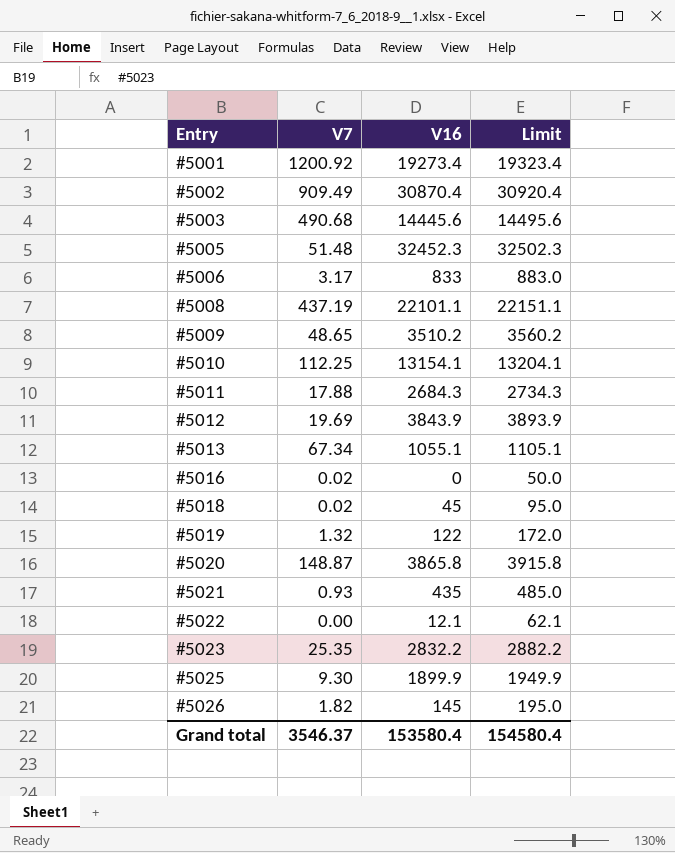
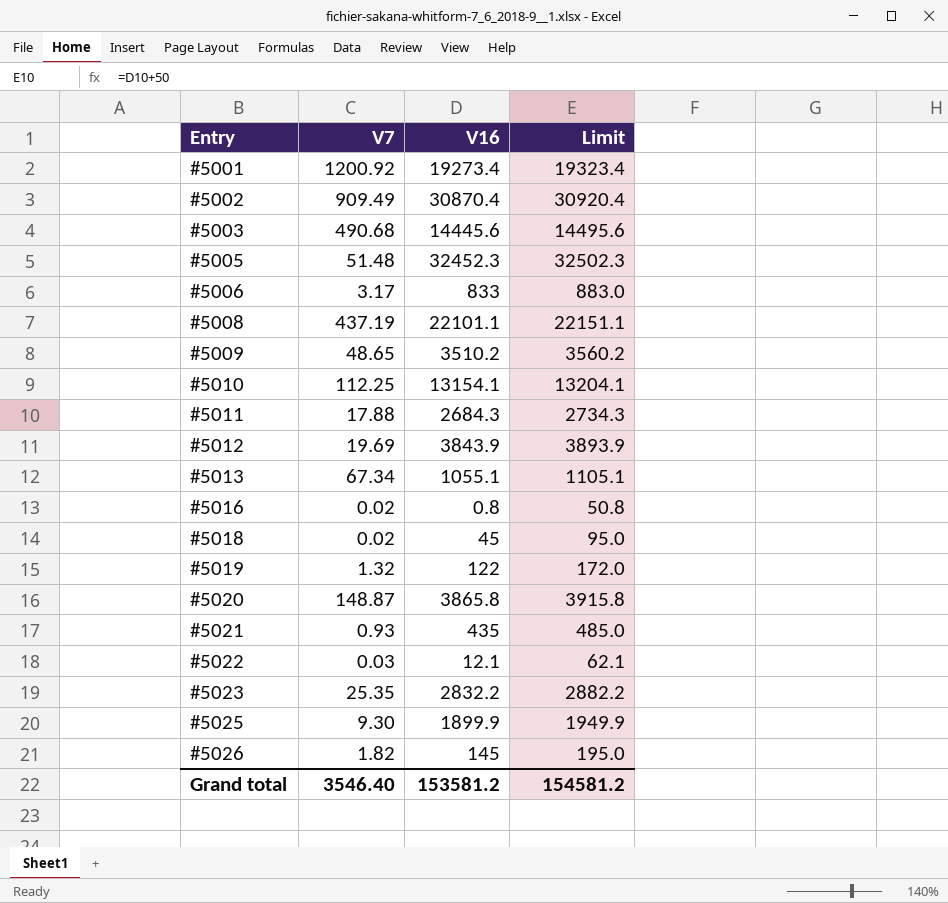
#5016 | V16: 0 -> 0.8
#5016 | Limit: 50.0 -> 50.8
#5022 | V7: 0.00 -> 0.03
Grand total | V7: 3546.37 -> 3546.40
Grand total | V16: 153580.4 -> 153581.2
Grand total | Limit: 154580.4 -> 154581.2

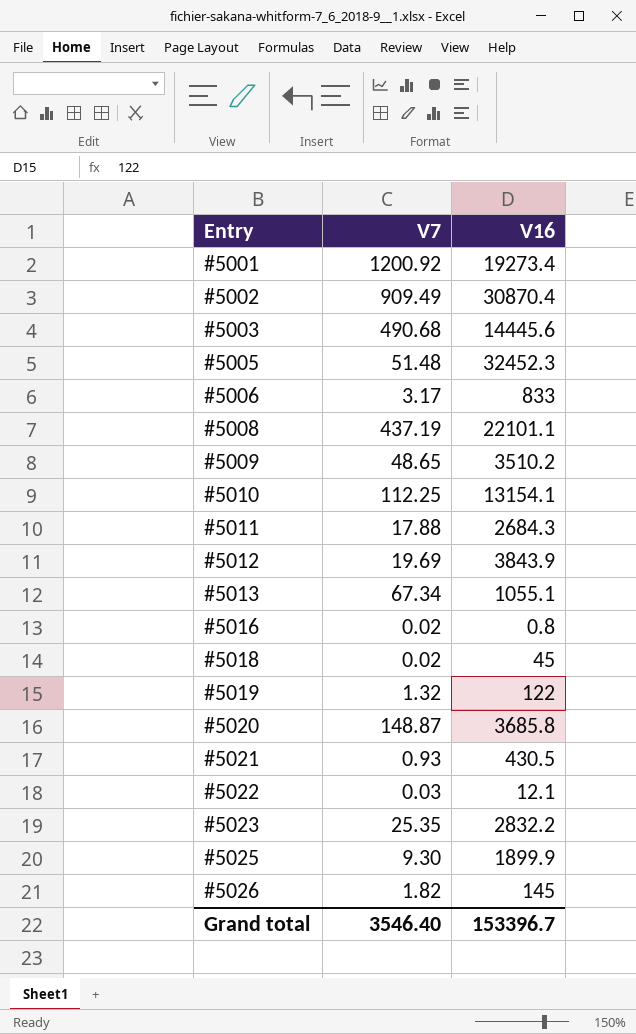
column Limit | formula: [V16] + 50 -> none
#5020 | V16: 3865.8 -> 3685.8
#5021 | V16: 435 -> 430.5
Grand total | V16: 153581.2 -> 153396.7

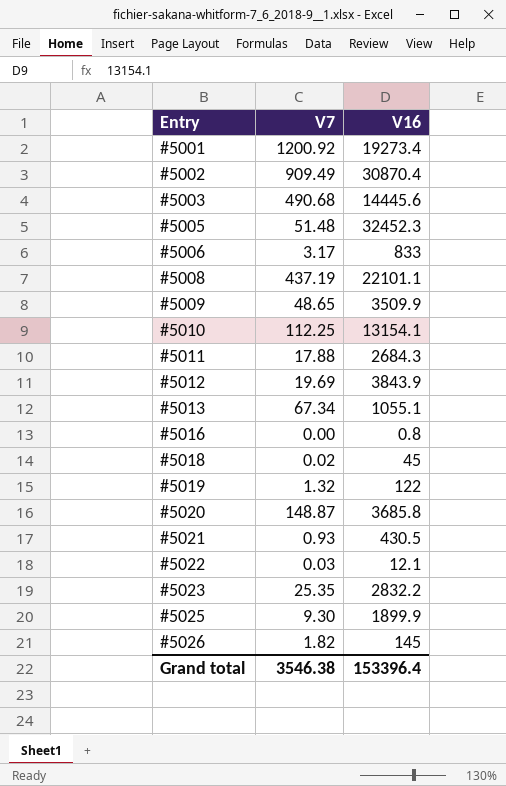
#5009 | V16: 3510.2 -> 3509.9
#5016 | V7: 0.02 -> 0.00
Grand total | V7: 3546.40 -> 3546.38
Grand total | V16: 153396.7 -> 153396.4

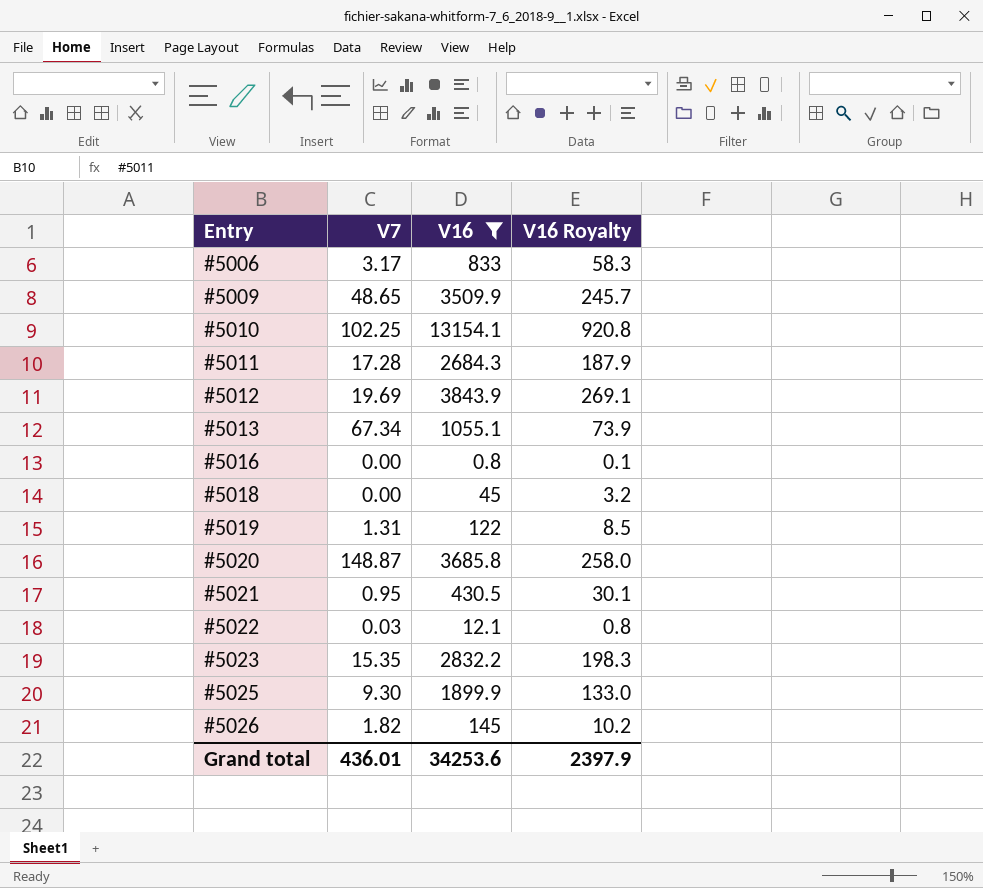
filter: none -> V16 <= 13154.1
column V16 Royalty | formula: none -> [V16] * 0.07
#5010 | V7: 112.25 -> 102.25
#5011 | V7: 17.88 -> 17.28
#5018 | V7: 0.02 -> 0.00
#5019 | V7: 1.32 -> 1.31
#5021 | V7: 0.93 -> 0.95
#5023 | V7: 25.35 -> 15.35
Grand total | V7: 3546.38 -> 436.01
Grand total | V16: 153396.4 -> 34253.6

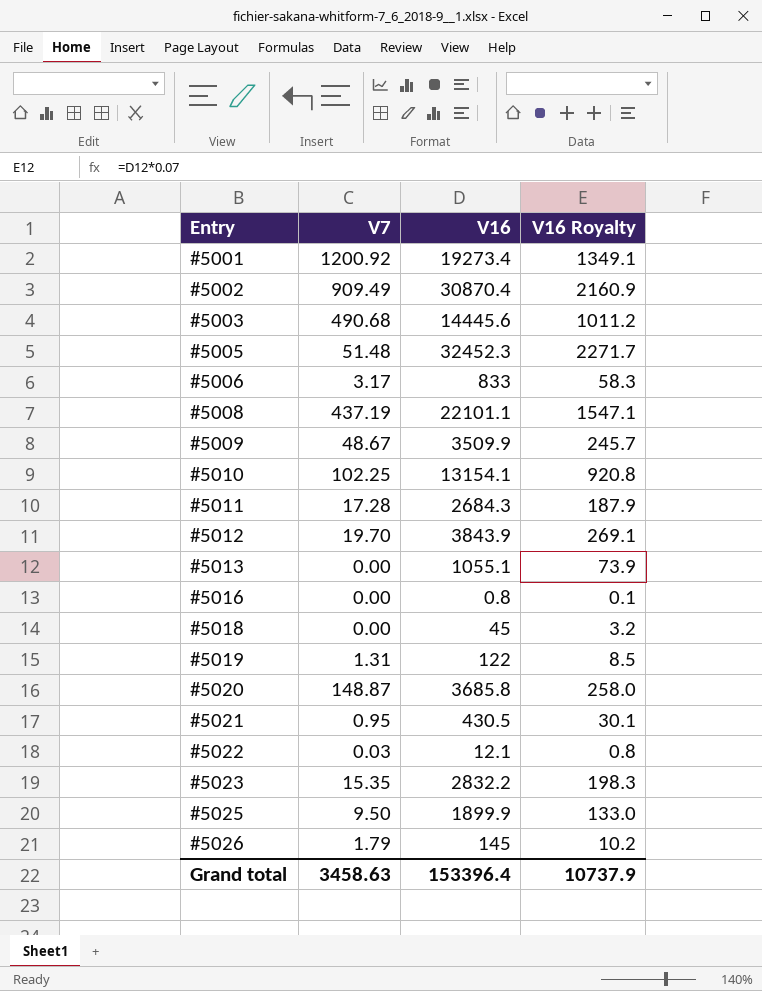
filter: V16 <= 13154.1 -> none
#5009 | V7: 48.65 -> 48.67
#5012 | V7: 19.69 -> 19.70
#5013 | V7: 67.34 -> 0.00
#5025 | V7: 9.30 -> 9.50
#5026 | V7: 1.82 -> 1.79
Grand total | V7: 436.01 -> 3458.63
Grand total | V16: 34253.6 -> 153396.4
Grand total | V16 Royalty: 2397.9 -> 10737.9

